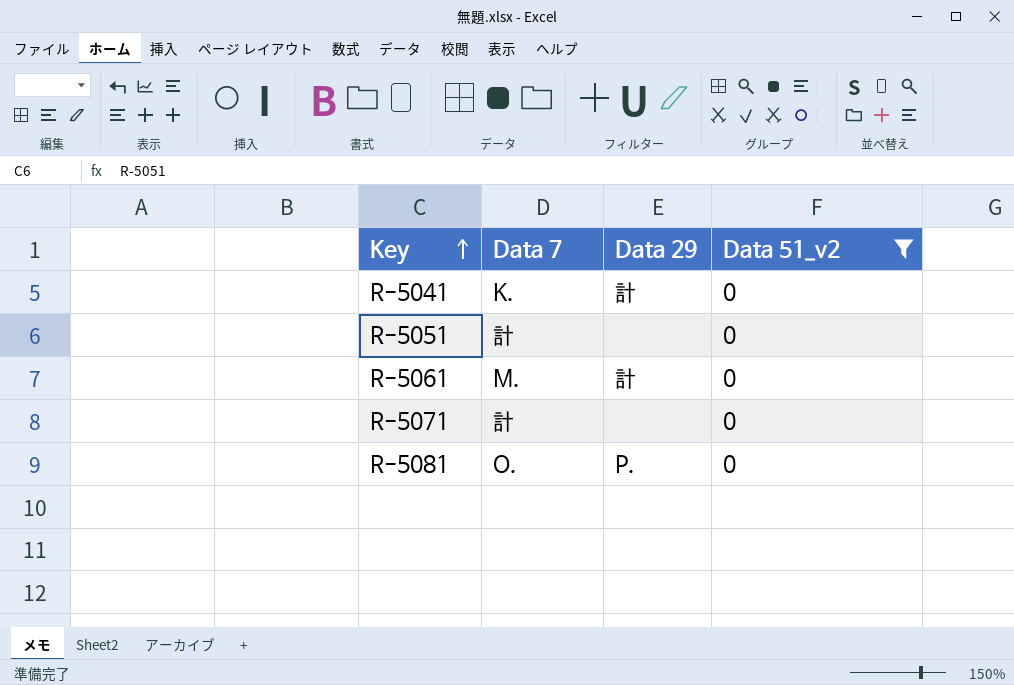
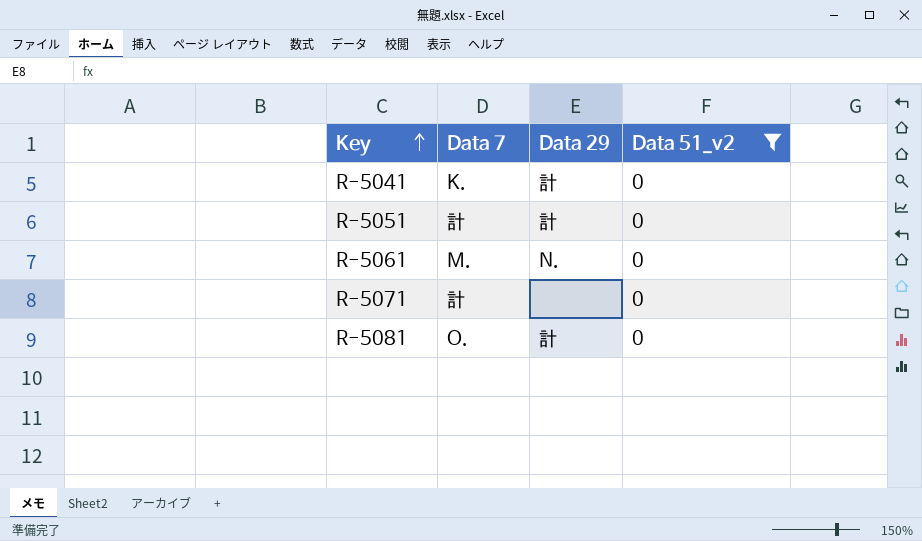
R-5051 | Data 29: none -> 計
R-5061 | Data 29: 計 -> N.
R-5081 | Data 29: P. -> 計

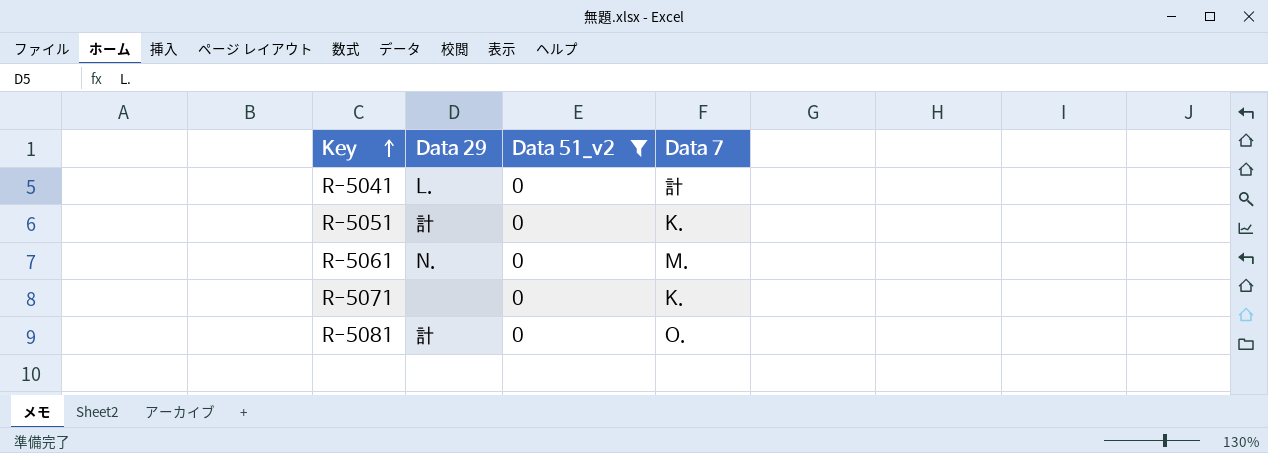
column Data 7 | position: 2 -> 4
R-5041 | Data 29: 計 -> L.
R-5041 | Data 7: K. -> 計
R-5051 | Data 7: 計 -> K.
R-5071 | Data 7: 計 -> K.

